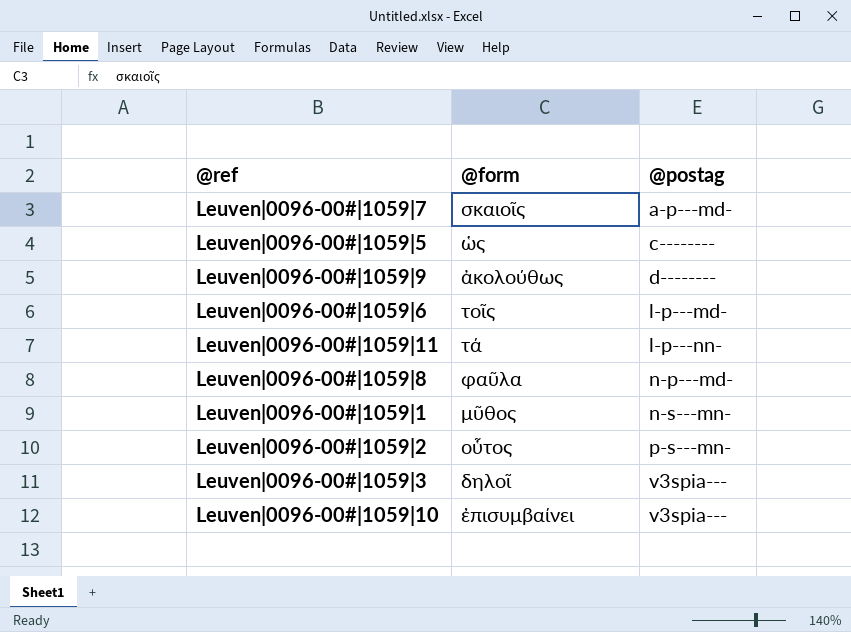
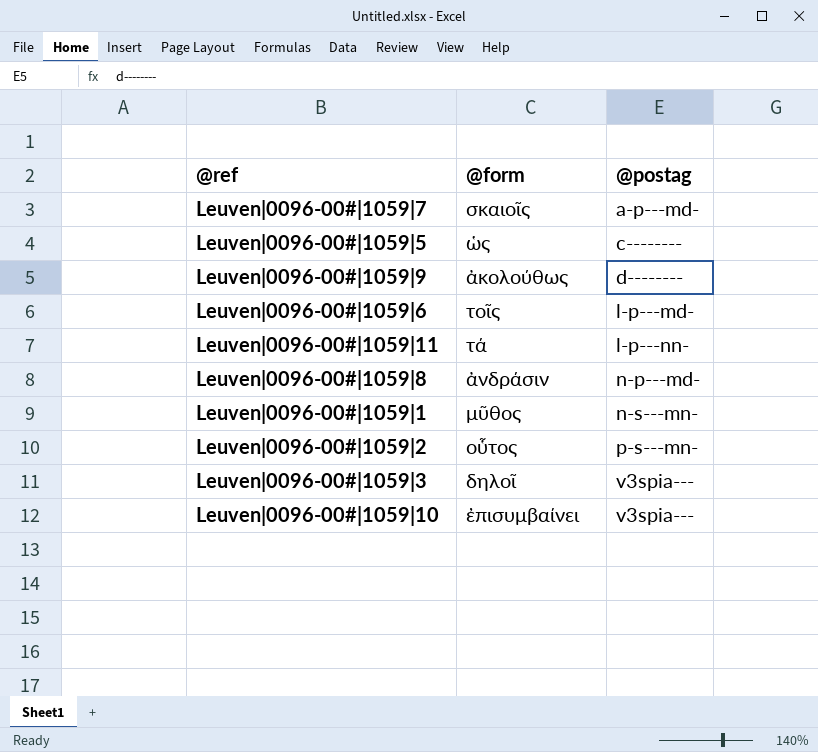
Leuven|0096-00#|1059|8 | @form: φαῦλα -> ἀνδράσιν

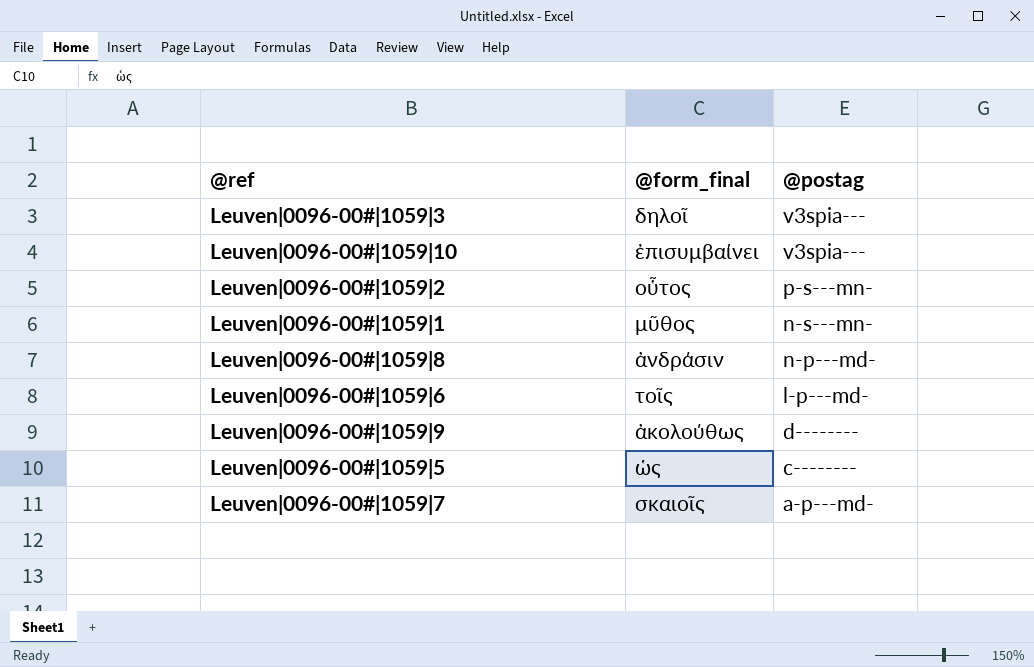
row order: @postag ascending -> @postag descending
column name: @form -> @form_final
row Leuven|0096-00#|1059|11: τά | l-p---nn- -> none

